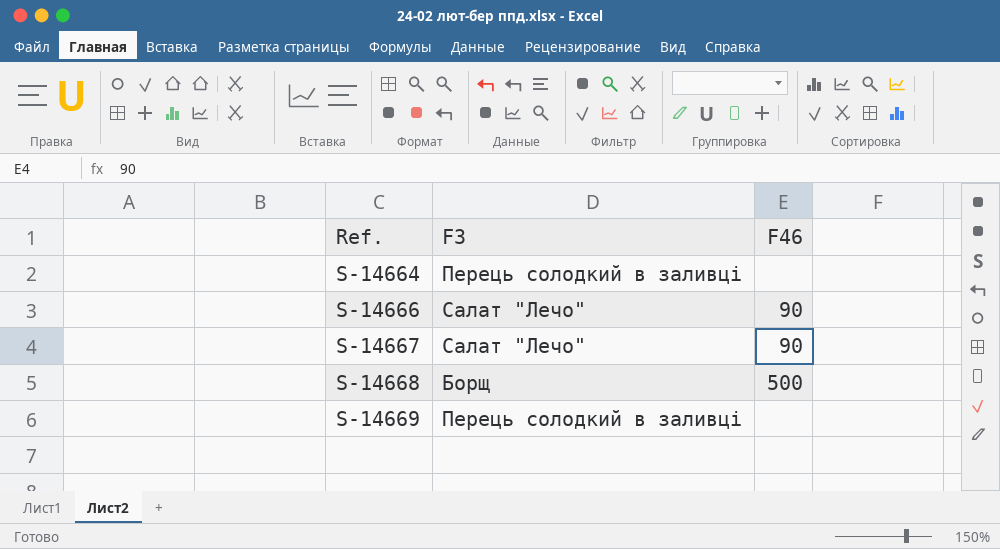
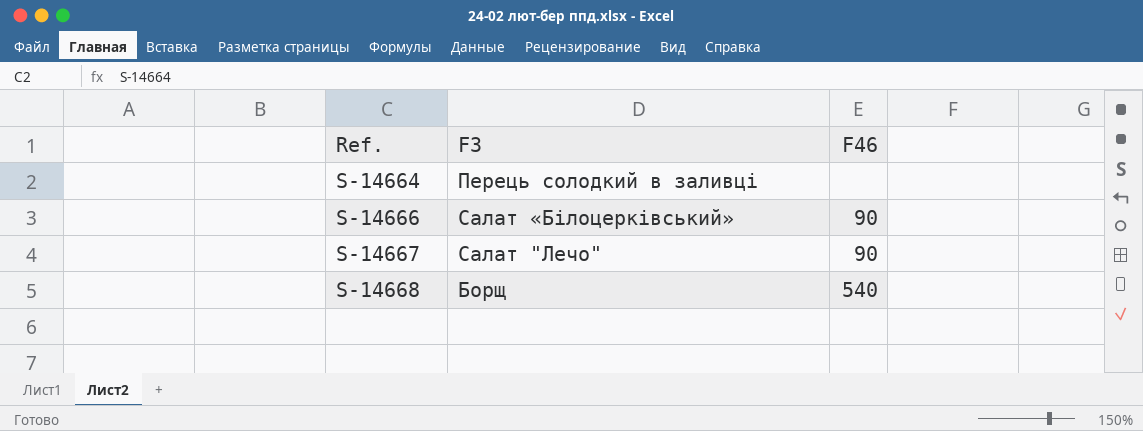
row S-14669: Перець солодкий в заливці | none -> none
S-14666 | F3: Салат "Лечо" -> Салат «Білоцерківський»
S-14668 | F46: 500 -> 540

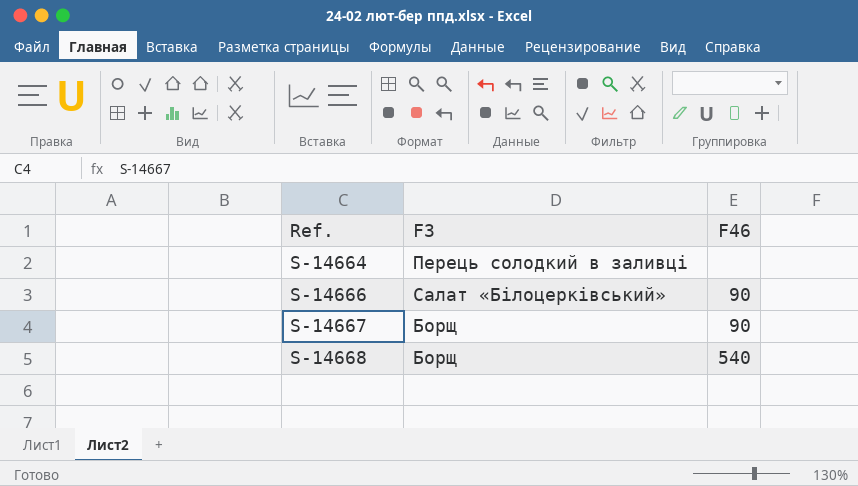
S-14667 | F3: Салат "Лечо" -> Борщ

